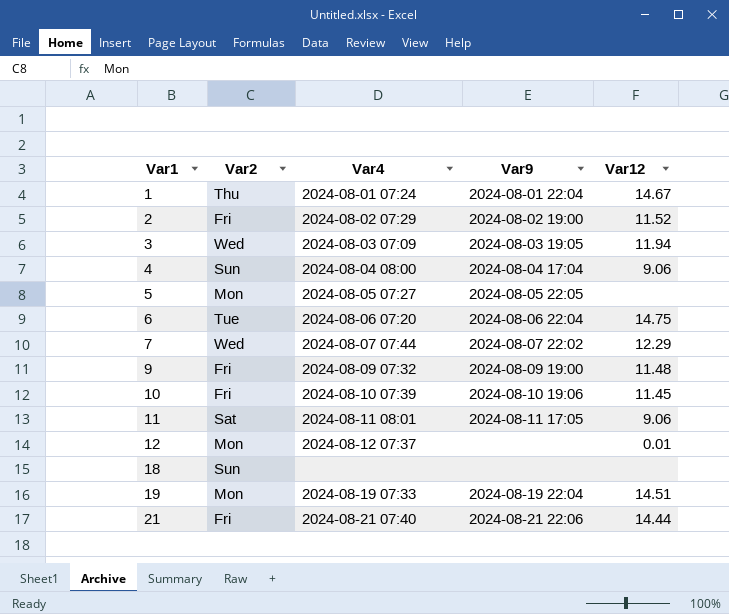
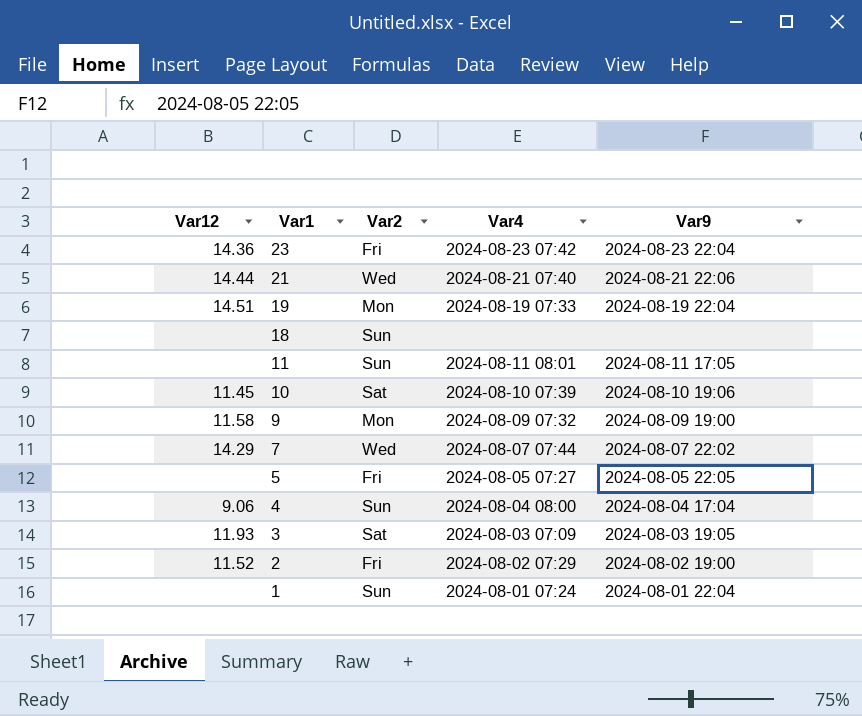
row order: Var1 ascending -> Var1 descending
column Var12 | position: 5 -> 1
row 6: Tue | 2024-08-06 07:20 | 2024-08-06 22:04 | 14.75 -> none
row 12: Mon | 2024-08-12 07:37 | none | 0.01 -> none
row 23: none -> 14.36 | Fri | 2024-08-23 07:42 | 2024-08-23 22:04
21 | Var2: Fri -> Wed
11 | Var12: 9.06 -> none
11 | Var2: Sat -> Sun
10 | Var2: Fri -> Sat
9 | Var12: 11.48 -> 11.58
9 | Var2: Fri -> Mon
7 | Var12: 12.29 -> 14.29
5 | Var2: Mon -> Fri
3 | Var12: 11.94 -> 11.93
3 | Var2: Wed -> Sat
1 | Var12: 14.67 -> none
1 | Var2: Thu -> Sun

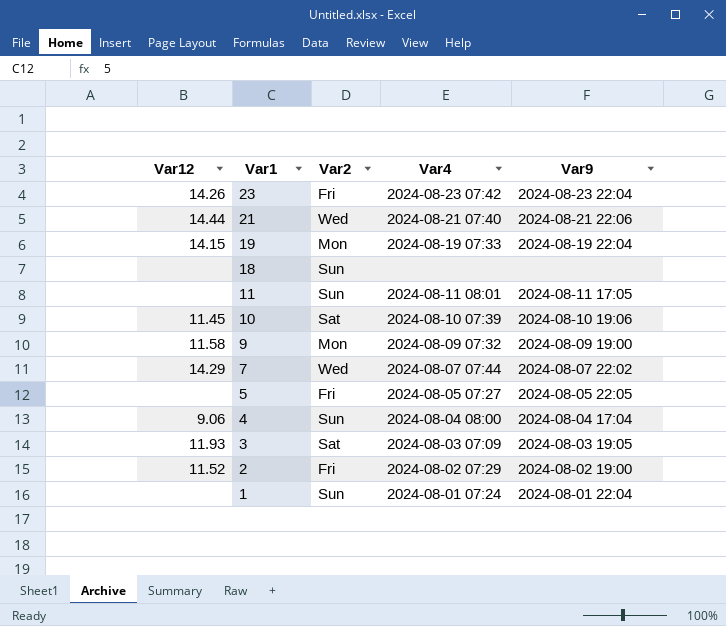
23 | Var12: 14.36 -> 14.26
19 | Var12: 14.51 -> 14.15

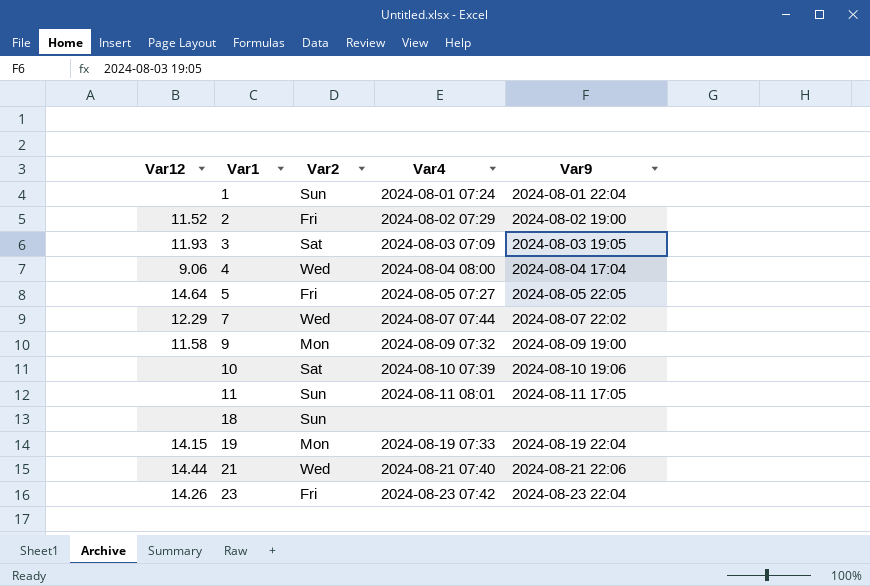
row order: Var1 descending -> Var1 ascending
4 | Var2: Sun -> Wed
5 | Var12: none -> 14.64
7 | Var12: 14.29 -> 12.29
10 | Var12: 11.45 -> none

